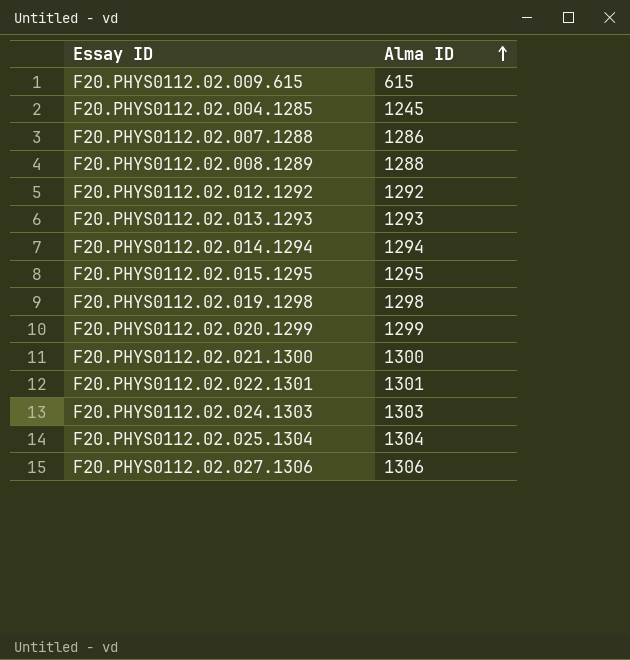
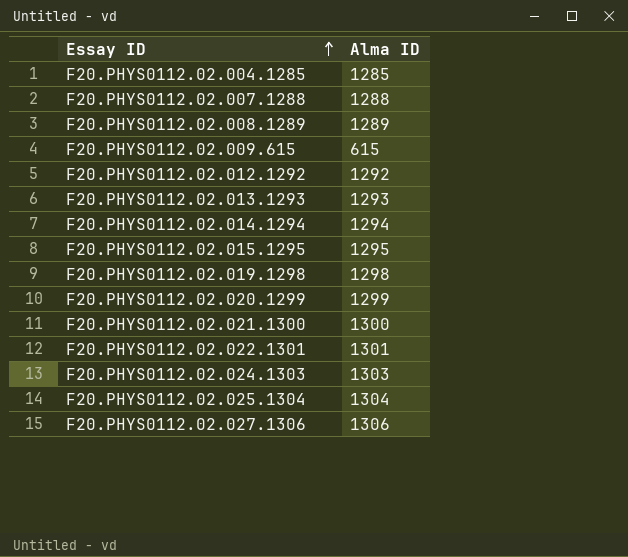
row order: Alma ID ascending -> Essay ID ascending
F20.PHYS0112.02.004.1285 | Alma ID: 1245 -> 1285
F20.PHYS0112.02.007.1288 | Alma ID: 1286 -> 1288
F20.PHYS0112.02.008.1289 | Alma ID: 1288 -> 1289

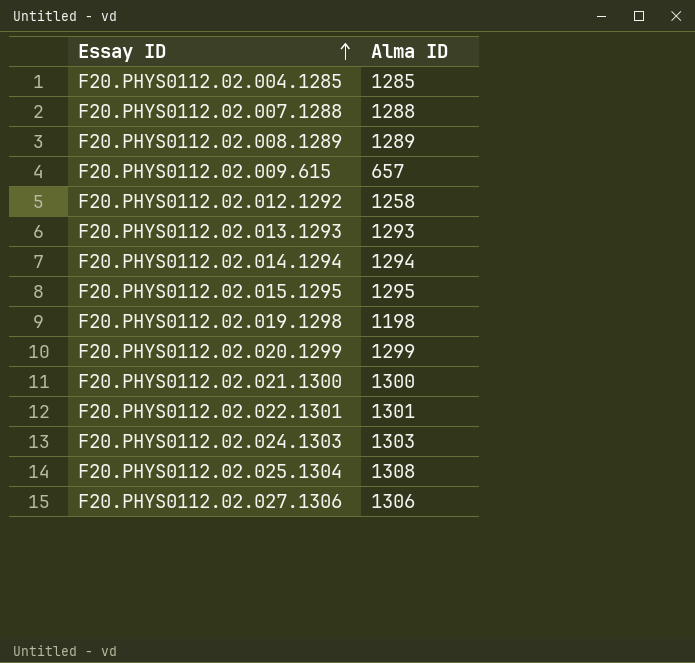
F20.PHYS0112.02.009.615 | Alma ID: 615 -> 657
F20.PHYS0112.02.012.1292 | Alma ID: 1292 -> 1258
F20.PHYS0112.02.019.1298 | Alma ID: 1298 -> 1198
F20.PHYS0112.02.025.1304 | Alma ID: 1304 -> 1308

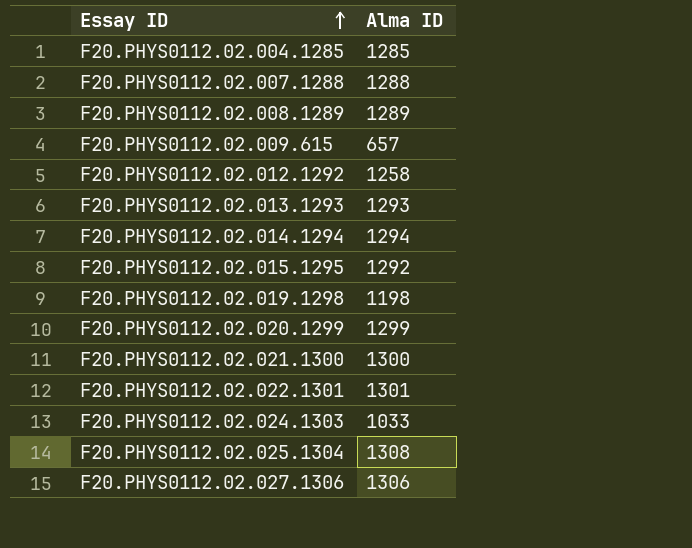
F20.PHYS0112.02.015.1295 | Alma ID: 1295 -> 1292
F20.PHYS0112.02.024.1303 | Alma ID: 1303 -> 1033

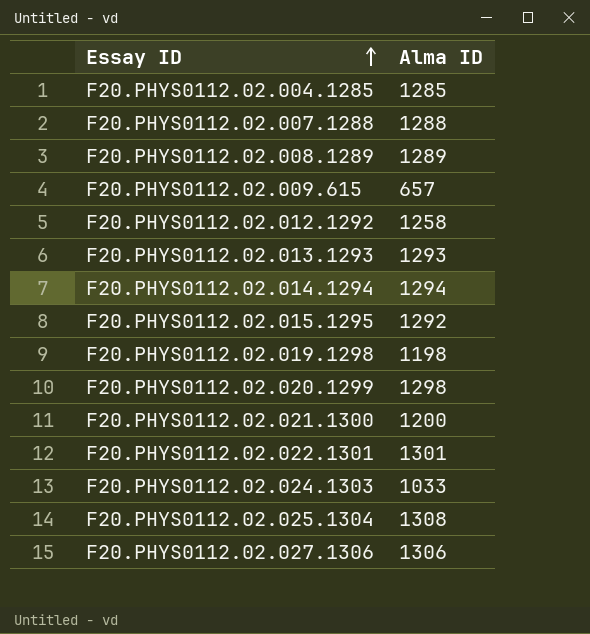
F20.PHYS0112.02.020.1299 | Alma ID: 1299 -> 1298
F20.PHYS0112.02.021.1300 | Alma ID: 1300 -> 1200

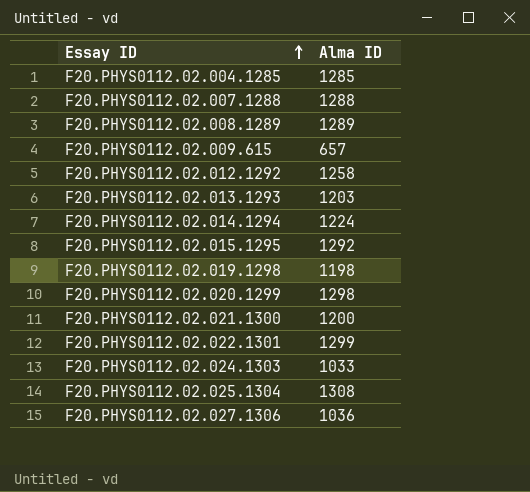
F20.PHYS0112.02.013.1293 | Alma ID: 1293 -> 1203
F20.PHYS0112.02.014.1294 | Alma ID: 1294 -> 1224
F20.PHYS0112.02.022.1301 | Alma ID: 1301 -> 1299
F20.PHYS0112.02.027.1306 | Alma ID: 1306 -> 1036

